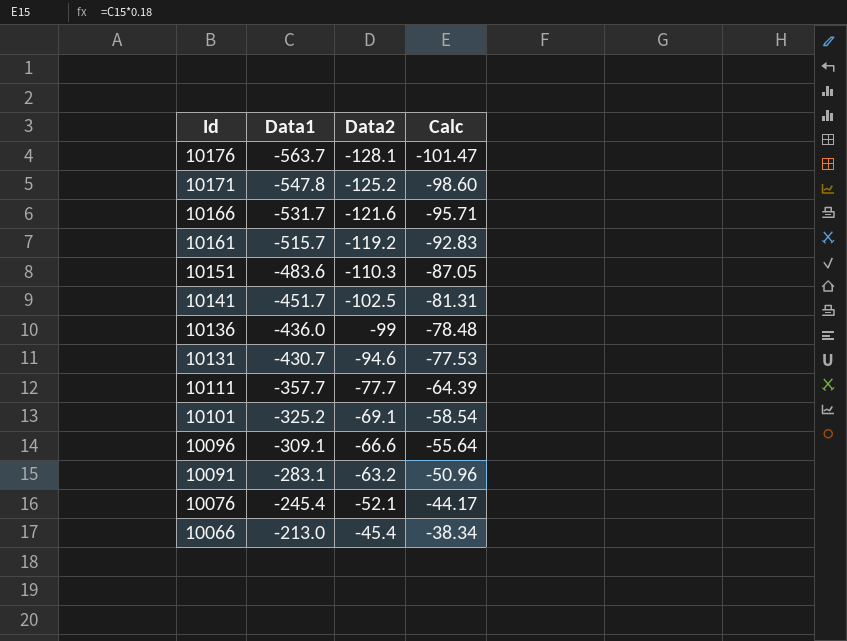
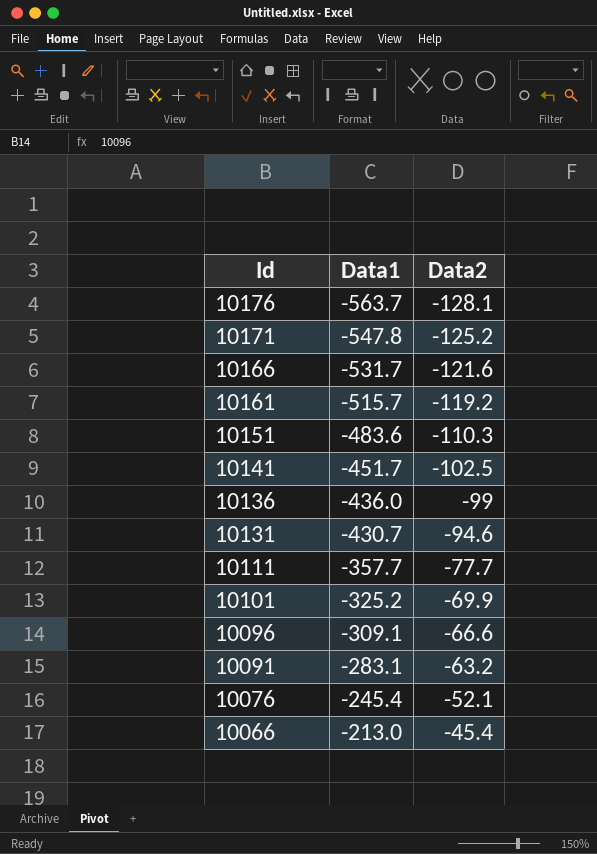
column Calc | formula: [Data1] * 0.18 -> none
10101 | Data2: -69.1 -> -69.9

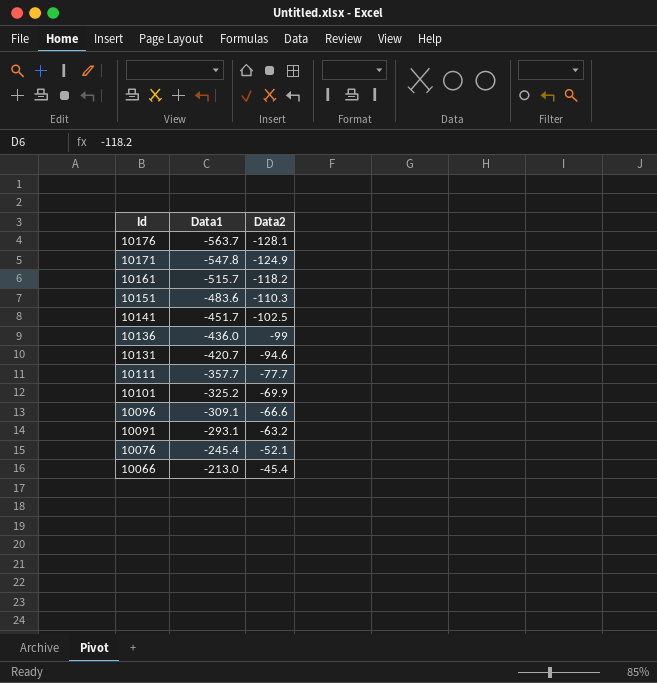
row 10166: -531.7 | -121.6 -> none
10171 | Data2: -125.2 -> -124.9
10161 | Data2: -119.2 -> -118.2
10131 | Data1: -430.7 -> -420.7
10091 | Data1: -283.1 -> -293.1

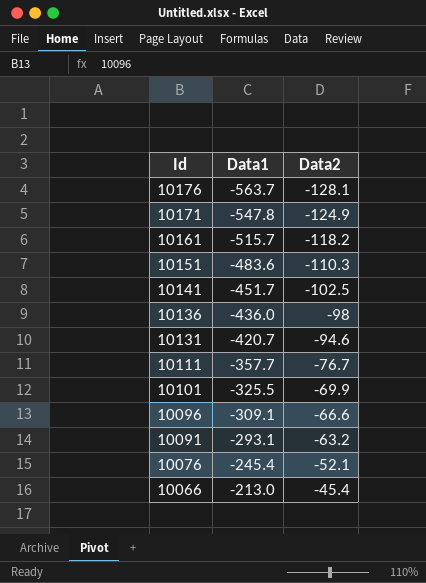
10136 | Data2: -99 -> -98
10111 | Data2: -77.7 -> -76.7
10101 | Data1: -325.2 -> -325.5

